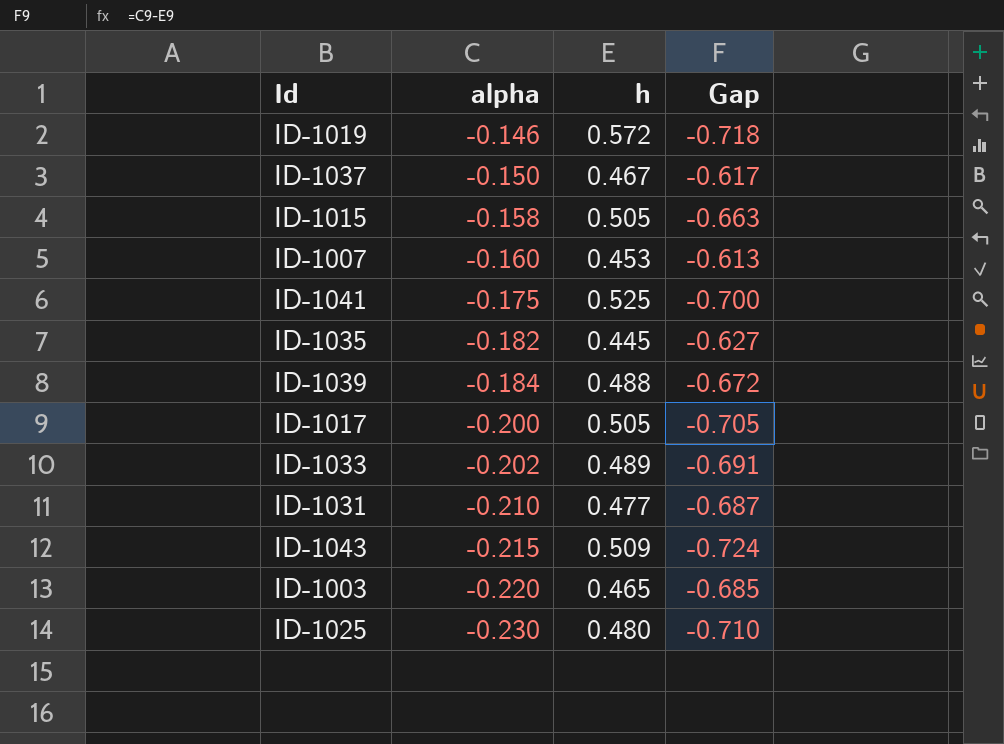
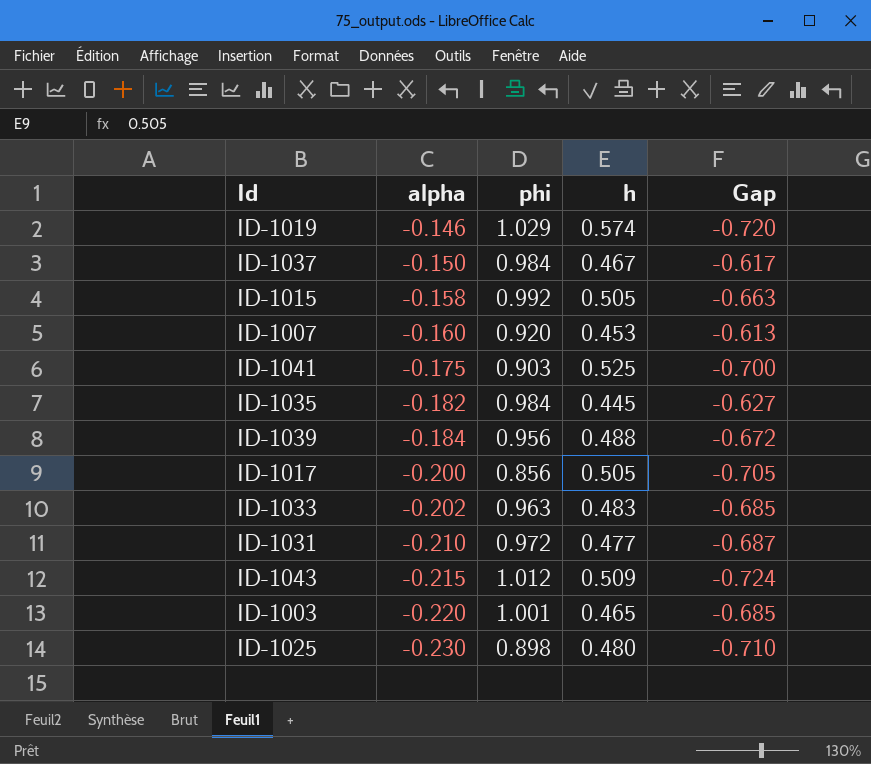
column phi | position: none -> 3
ID-1019 | h: 0.572 -> 0.574
ID-1019 | Gap: -0.718 -> -0.720
ID-1033 | h: 0.489 -> 0.483
ID-1033 | Gap: -0.691 -> -0.685

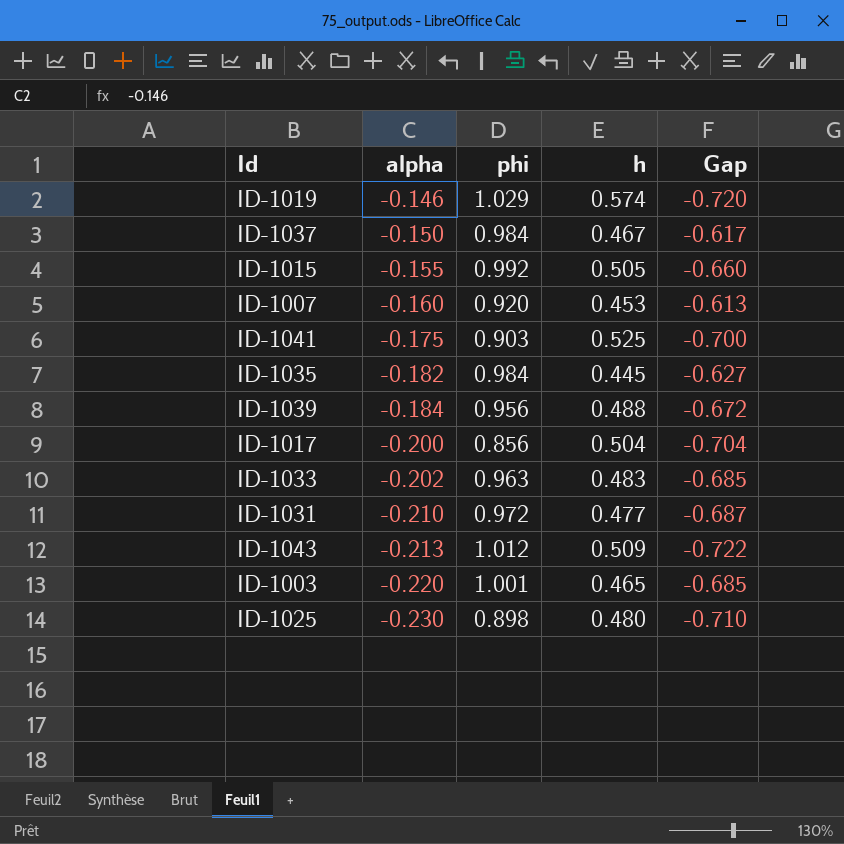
ID-1015 | alpha: -0.158 -> -0.155
ID-1015 | Gap: -0.663 -> -0.660
ID-1017 | h: 0.505 -> 0.504
ID-1017 | Gap: -0.705 -> -0.704
ID-1043 | alpha: -0.215 -> -0.213
ID-1043 | Gap: -0.724 -> -0.722

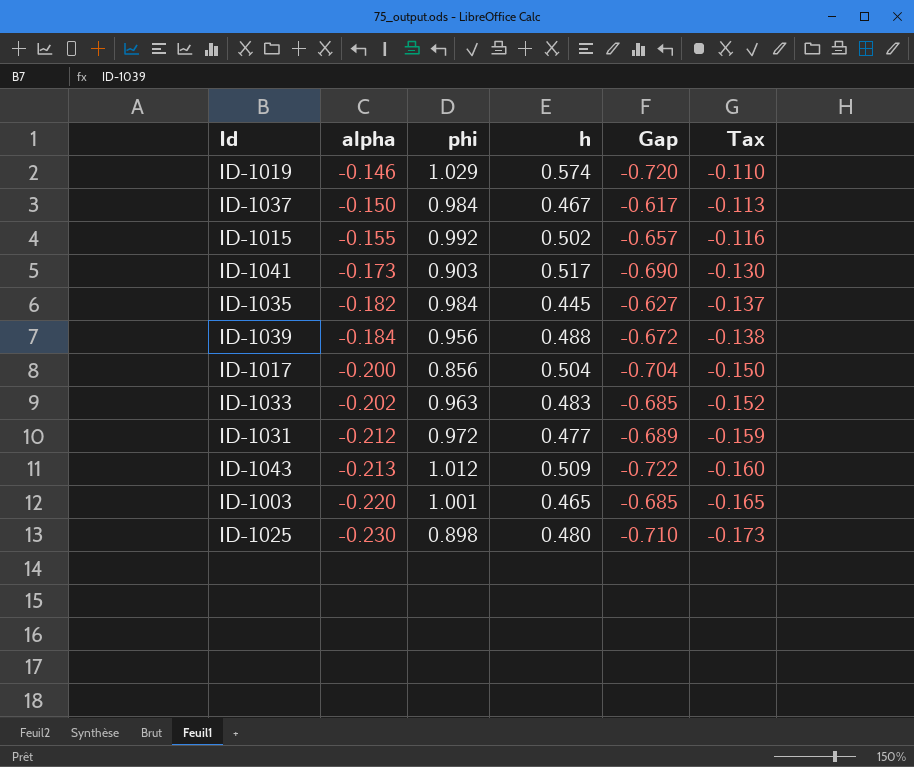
column Tax | formula: none -> [alpha] * 0.75
row ID-1007: -0.160 | 0.920 | 0.453 | -0.613 -> none
ID-1015 | h: 0.505 -> 0.502
ID-1015 | Gap: -0.660 -> -0.657
ID-1041 | alpha: -0.175 -> -0.173
ID-1041 | h: 0.525 -> 0.517
ID-1041 | Gap: -0.700 -> -0.690
ID-1031 | alpha: -0.210 -> -0.212
ID-1031 | Gap: -0.687 -> -0.689

